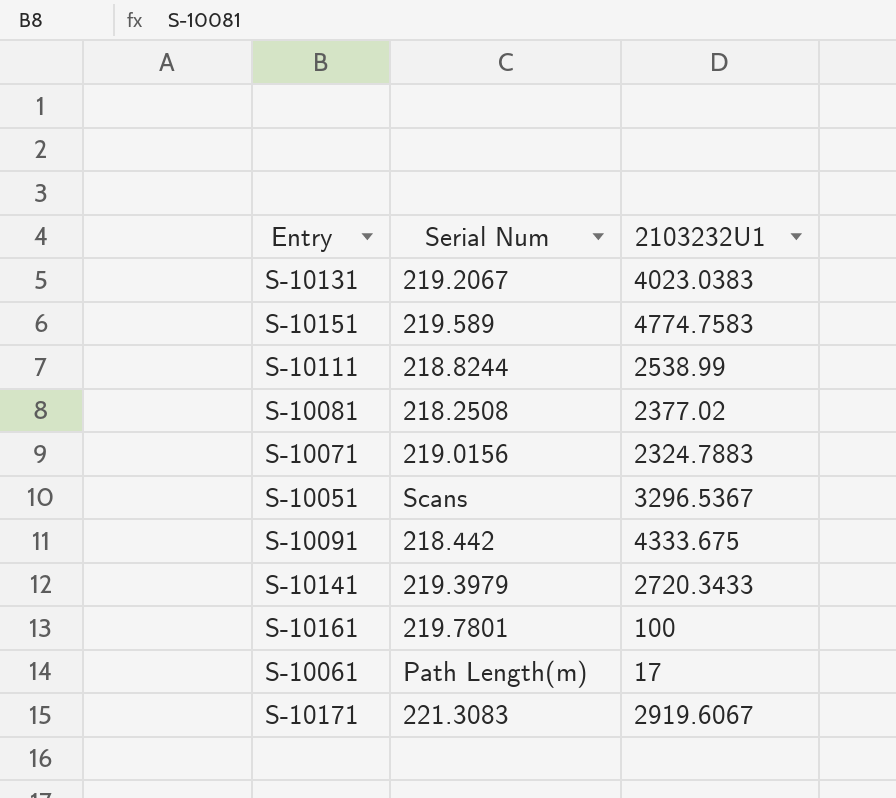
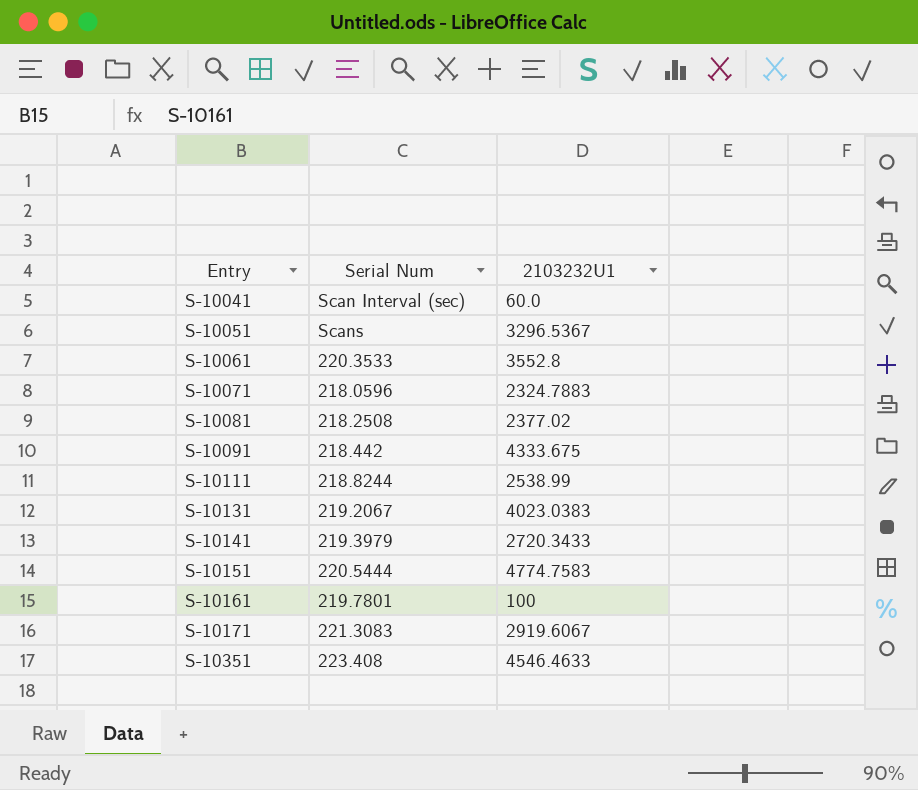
row order: none -> Entry ascending
row S-10041: none -> Scan Interval (sec) | 60.0
S-10061 | Serial Num: Path Length(m) -> 220.3533
S-10061 | 2103232U1: 17 -> 3552.8
S-10071 | Serial Num: 219.0156 -> 218.0596
S-10151 | Serial Num: 219.589 -> 220.5444
row S-10351: none -> 223.408 | 4546.4633

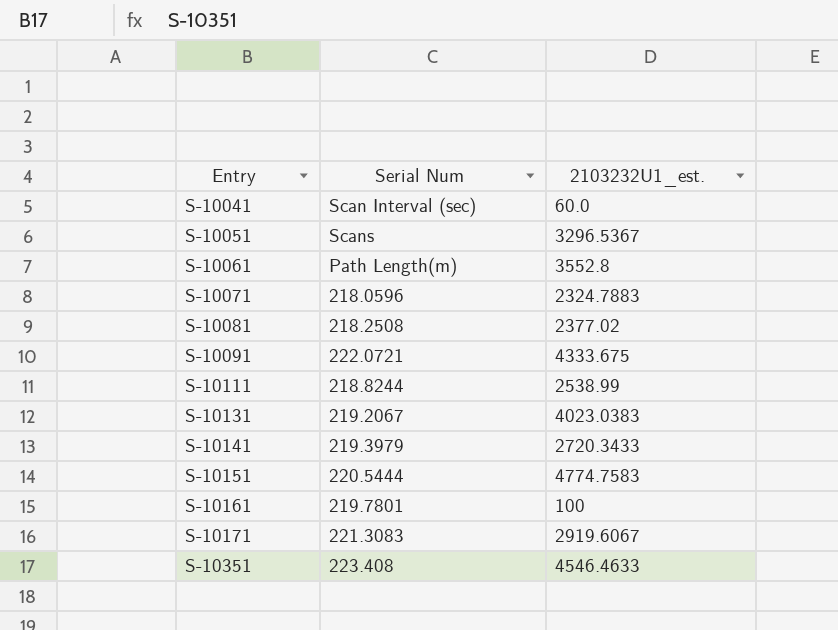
column name: 2103232U1 -> 2103232U1_est.
S-10061 | Serial Num: 220.3533 -> Path Length(m)
S-10091 | Serial Num: 218.442 -> 222.0721

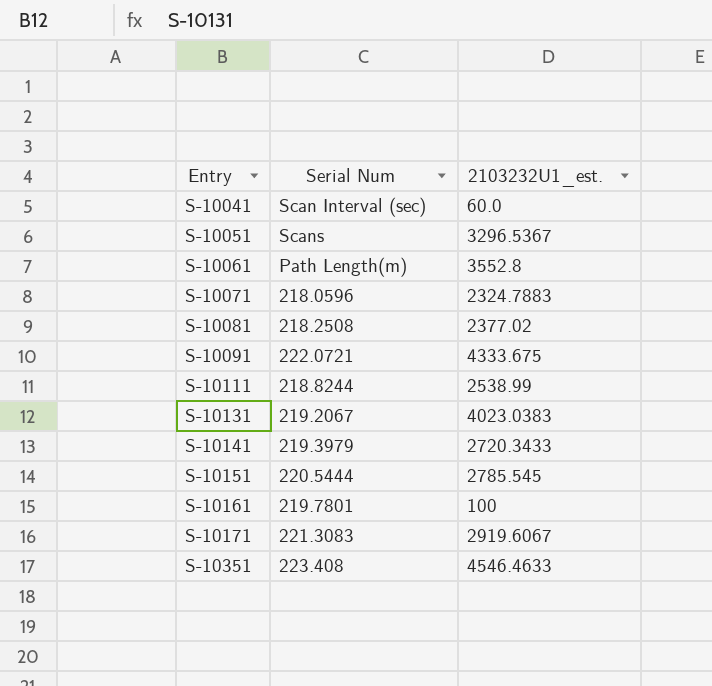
S-10151 | 2103232U1_est.: 4774.7583 -> 2785.545

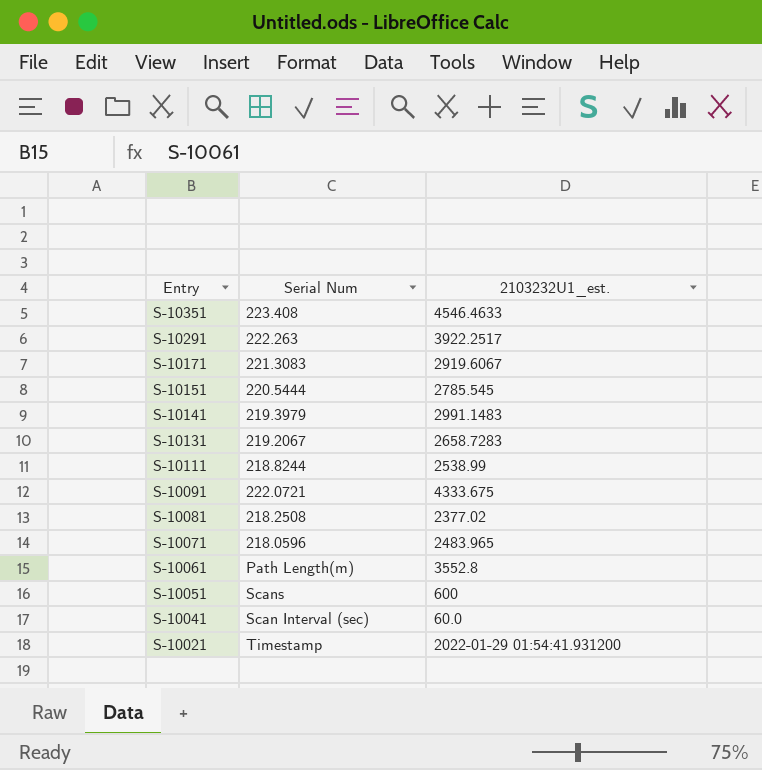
row order: Entry ascending -> Entry descending
row S-10161: 219.7801 | 100 -> none
row S-10291: none -> 222.263 | 3922.2517
S-10141 | 2103232U1_est.: 2720.3433 -> 2991.1483
S-10131 | 2103232U1_est.: 4023.0383 -> 2658.7283
S-10071 | 2103232U1_est.: 2324.7883 -> 2483.965
S-10051 | 2103232U1_est.: 3296.5367 -> 600
row S-10021: none -> Timestamp | 2022-01-29 01:54:41.931200

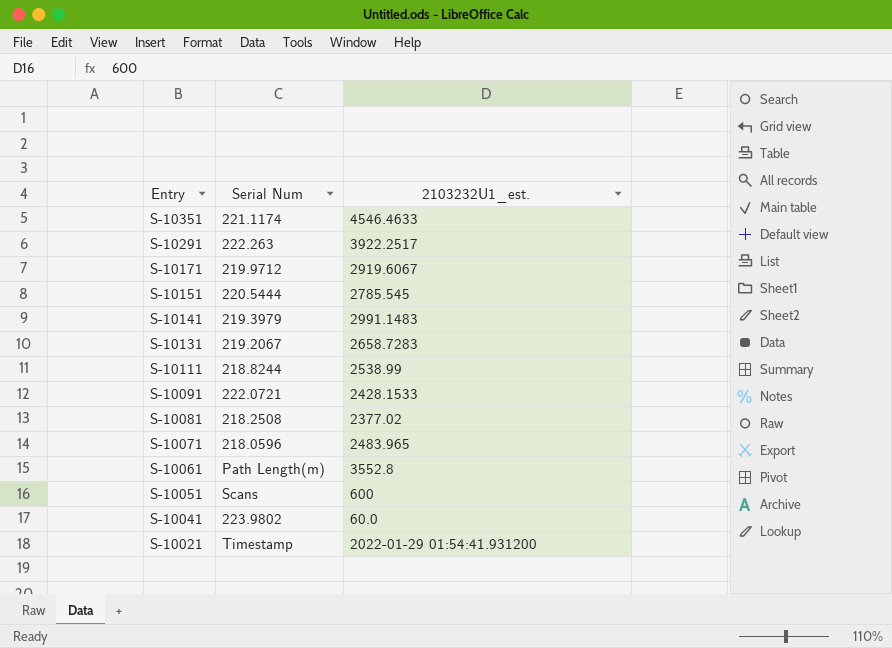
S-10351 | Serial Num: 223.408 -> 221.1174
S-10171 | Serial Num: 221.3083 -> 219.9712
S-10091 | 2103232U1_est.: 4333.675 -> 2428.1533
S-10041 | Serial Num: Scan Interval (sec) -> 223.9802

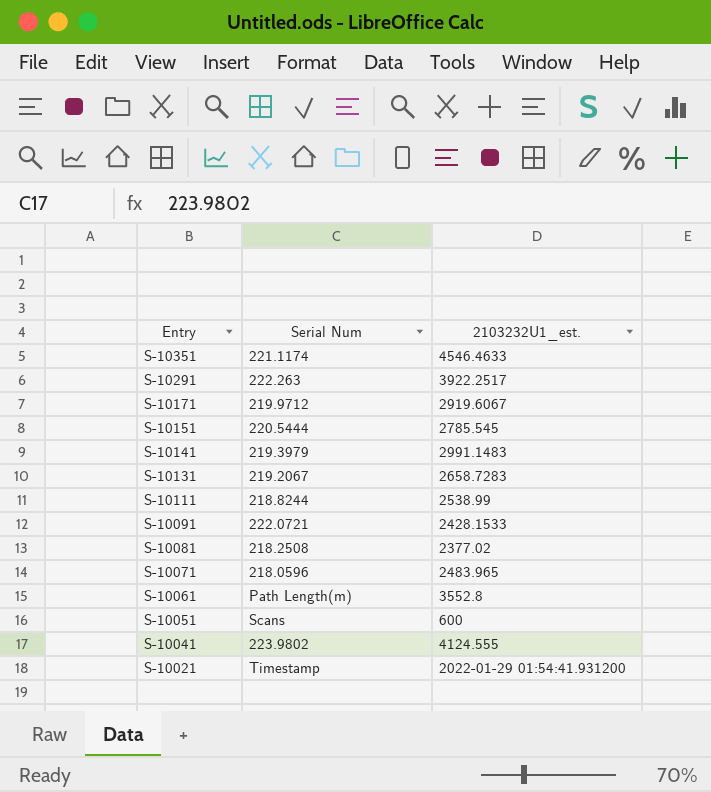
S-10041 | 2103232U1_est.: 60.0 -> 4124.555

